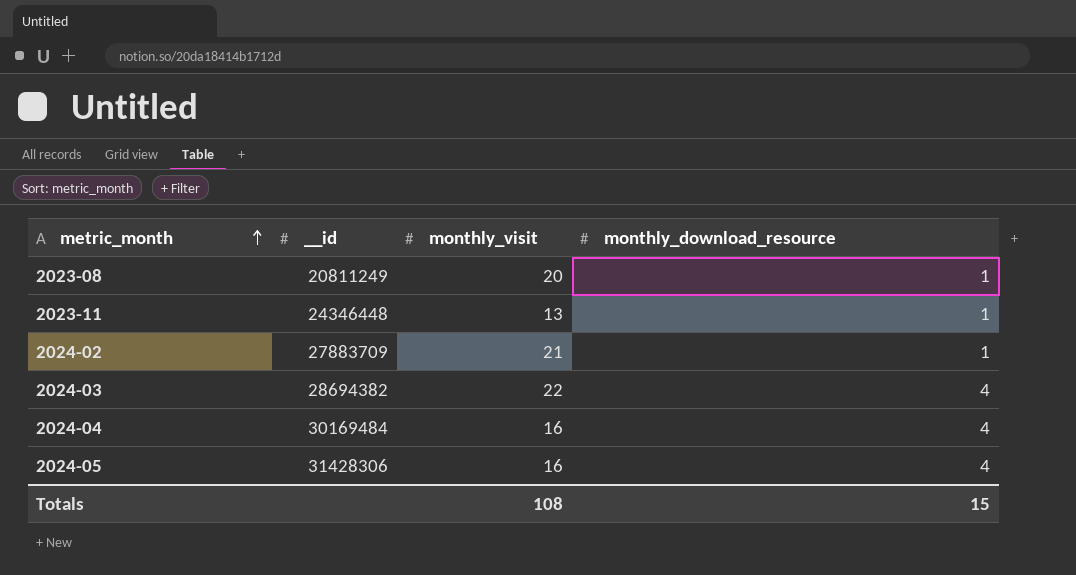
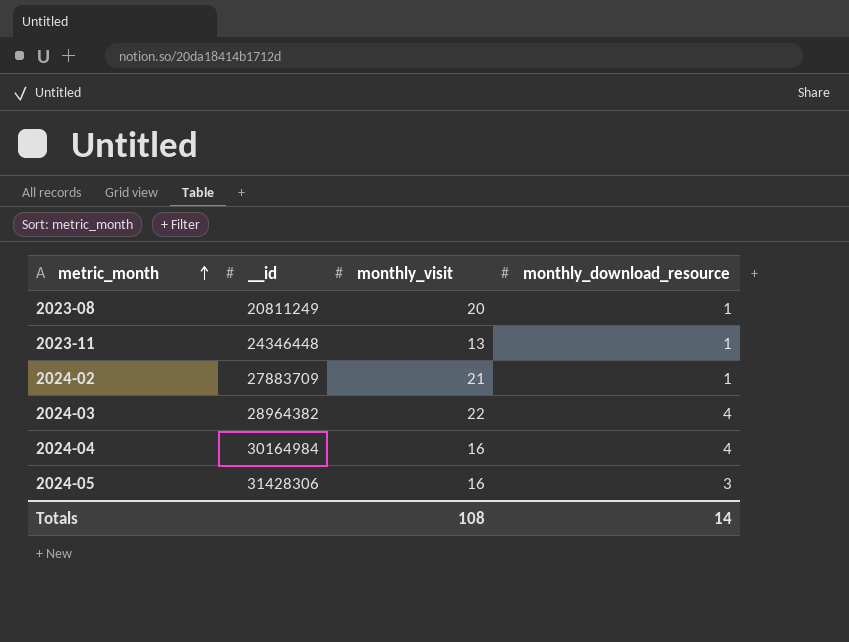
2024-03 | __id: 28694382 -> 28964382
2024-04 | __id: 30169484 -> 30164984
2024-05 | monthly_download_resource: 4 -> 3
Totals | monthly_download_resource: 15 -> 14

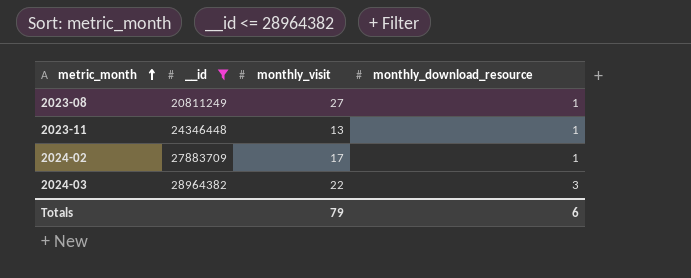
filter: none -> __id <= 28964382
2023-08 | monthly_visit: 20 -> 27
2024-02 | monthly_visit: 21 -> 17
2024-03 | monthly_download_resource: 4 -> 3
Totals | monthly_visit: 108 -> 79
Totals | monthly_download_resource: 14 -> 6

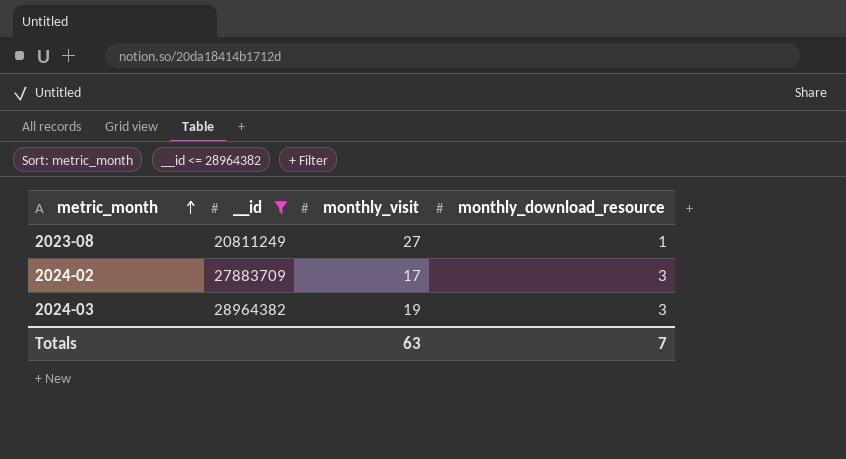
row 2023-11: 24346448 | 13 | 1 -> none
2024-02 | monthly_download_resource: 1 -> 3
2024-03 | monthly_visit: 22 -> 19
Totals | monthly_visit: 79 -> 63
Totals | monthly_download_resource: 6 -> 7

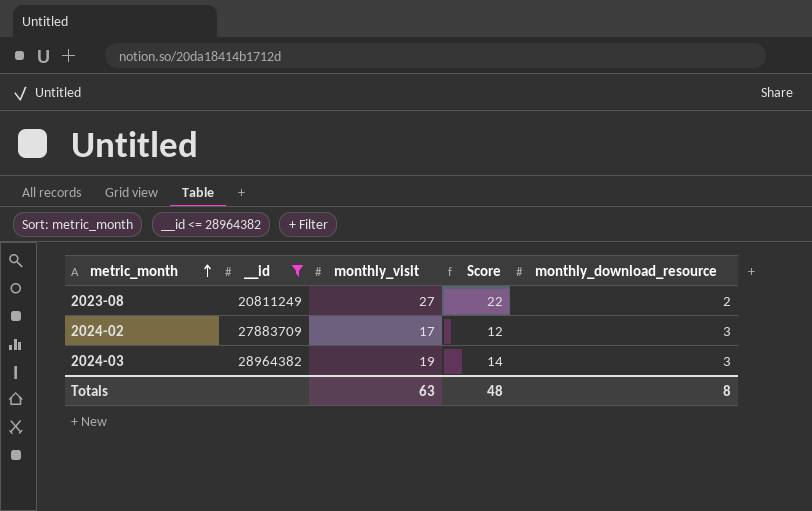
column Score | formula: none -> [monthly_visit] - 5
2023-08 | monthly_download_resource: 1 -> 2
Totals | monthly_download_resource: 7 -> 8

